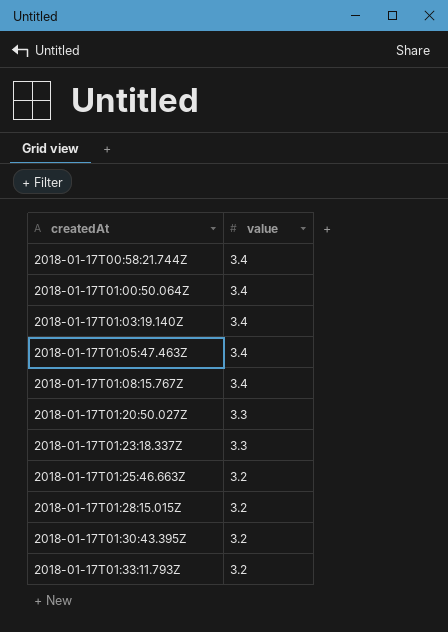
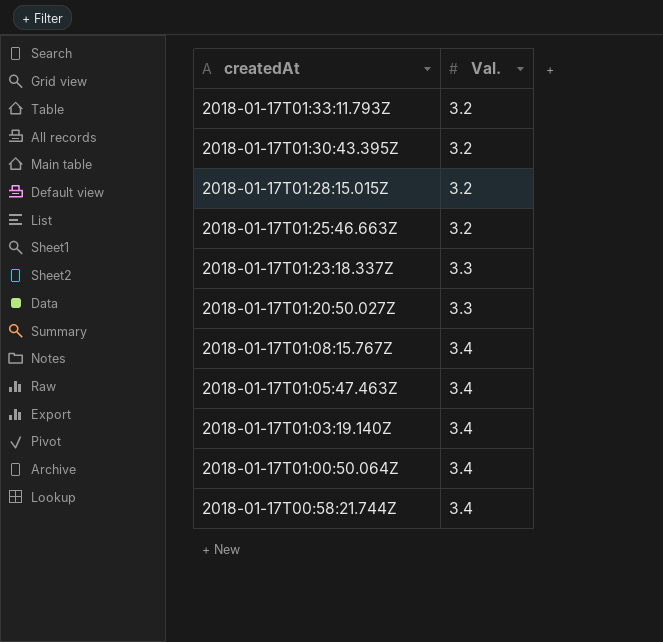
row order: createdAt ascending -> createdAt descending
column name: value -> Val.

